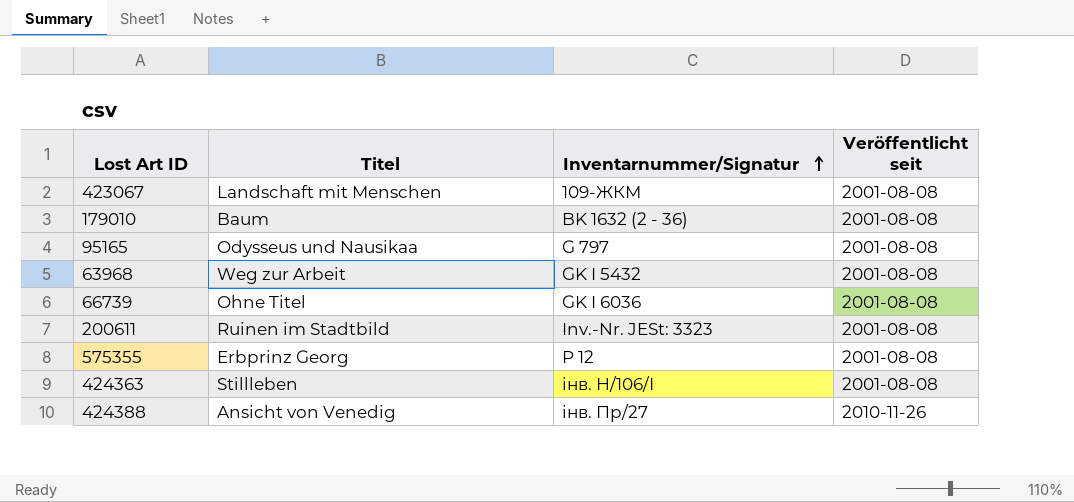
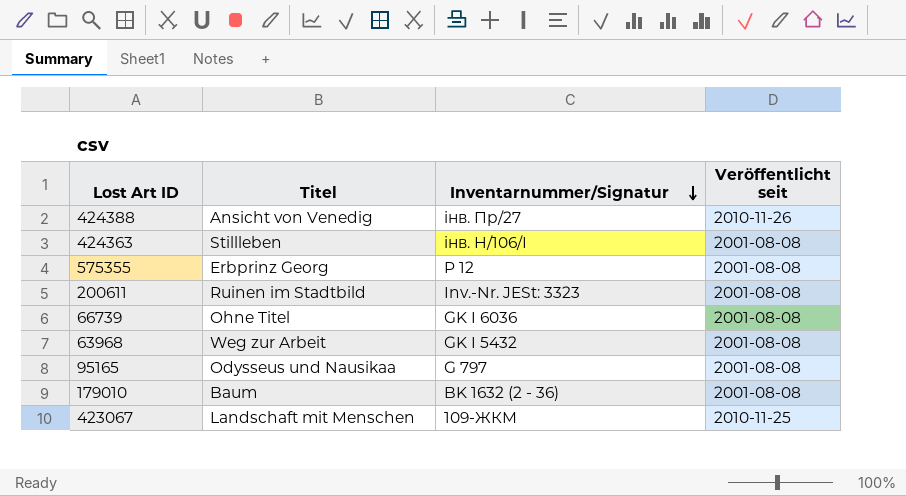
row order: Inventarnummer/Signatur ascending -> Inventarnummer/Signatur descending
423067 | Veröffentlicht seit: 2001-08-08 -> 2010-11-25

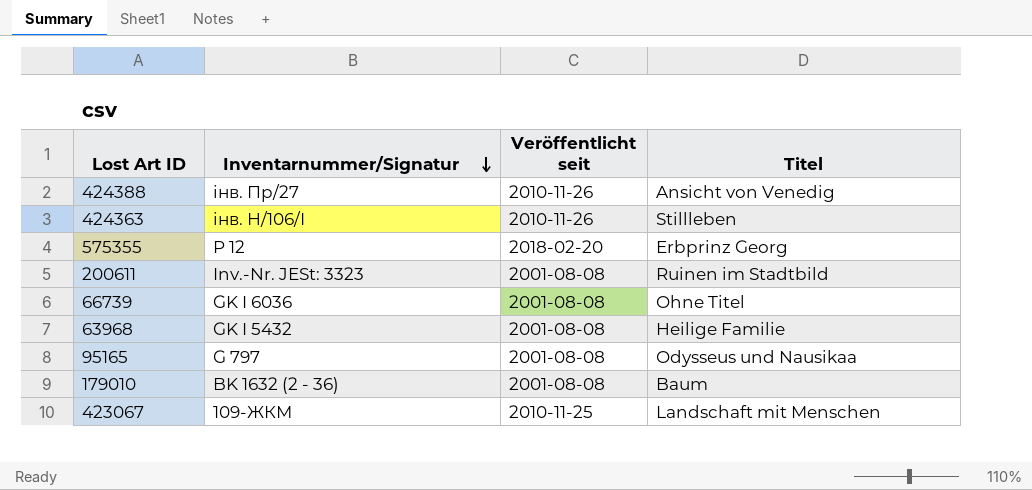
column Titel | position: 2 -> 4
424363 | Veröffentlicht seit: 2001-08-08 -> 2010-11-26
575355 | Veröffentlicht seit: 2001-08-08 -> 2018-02-20
63968 | Titel: Weg zur Arbeit -> Heilige Familie

